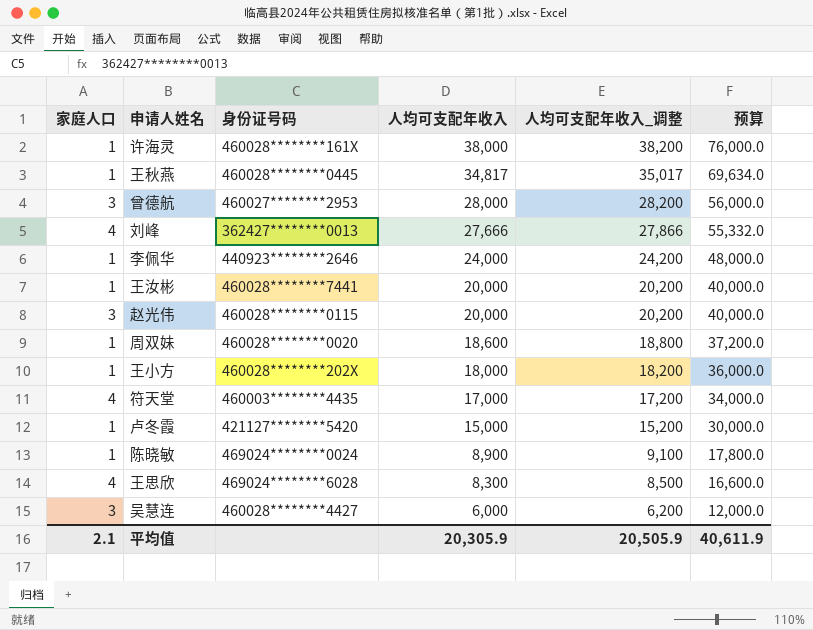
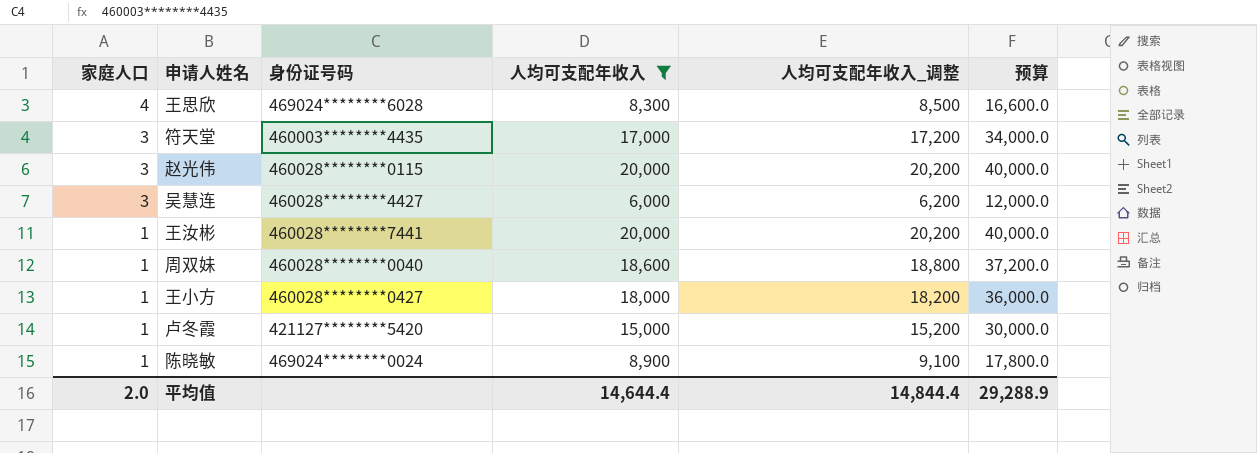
filter: none -> 人均可支配年收入 <= 20,000
row order: 人均可支配年收入 descending -> 家庭人口 descending
符天堂 | 家庭人口: 4 -> 3
周双妹 | 身份证号码: 460028********0020 -> 460028********0040
王小方 | 身份证号码: 460028********202X -> 460028********0427
平均值 | 家庭人口: 2.1 -> 2.0
平均值 | 人均可支配年收入: 20,305.9 -> 14,644.4
平均值 | 人均可支配年收入_调整: 20,505.9 -> 14,844.4
平均值 | 预算: 40,611.9 -> 29,288.9

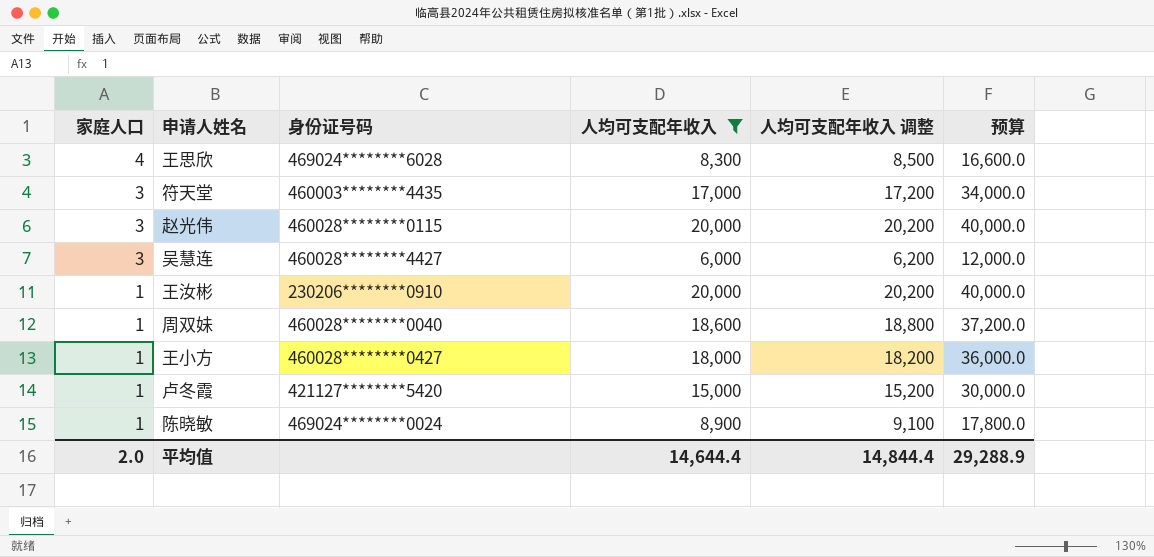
column name: 人均可支配年收入_调整 -> 人均可支配年收入 调整
王汝彬 | 身份证号码: 460028********7441 -> 230206********0910

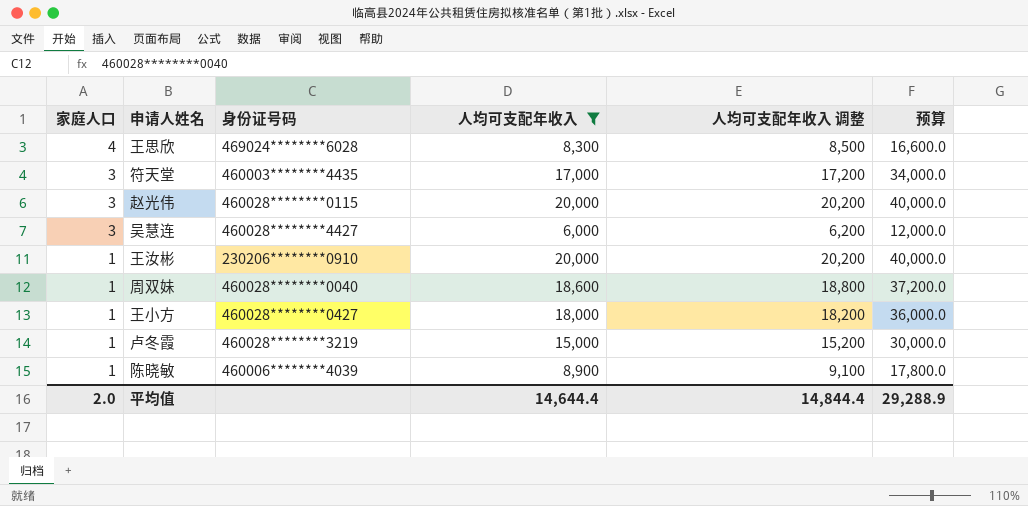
卢冬霞 | 身份证号码: 421127********5420 -> 460028********3219
陈晓敏 | 身份证号码: 469024********0024 -> 460006********4039

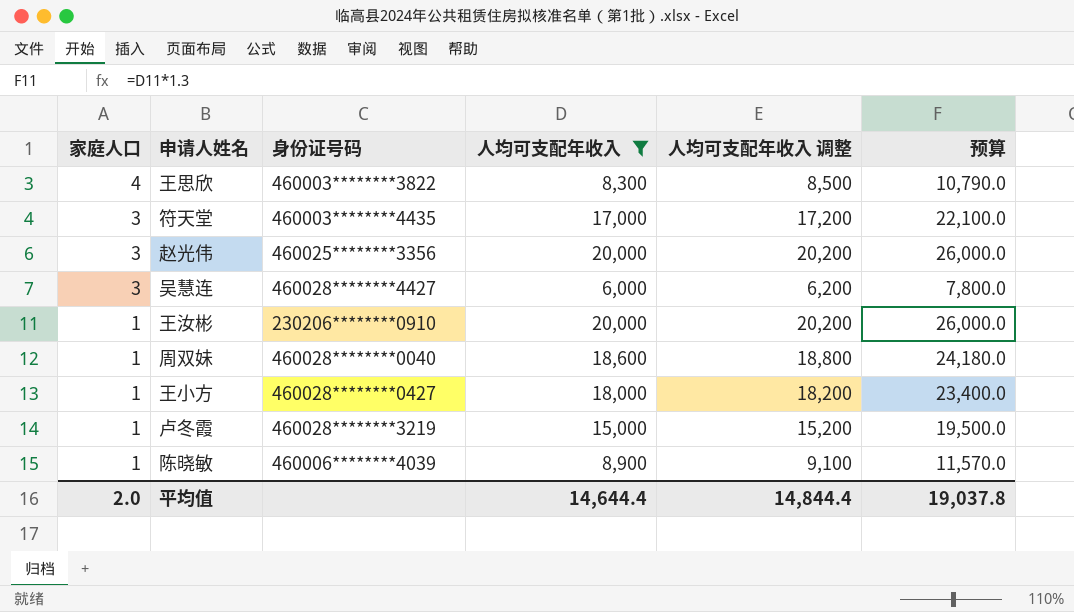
column 预算 | formula: [人均可支配年收入] * 2 -> [人均可支配年收入] * 1.3
王思欣 | 身份证号码: 469024********6028 -> 460003********3822
赵光伟 | 身份证号码: 460028********0115 -> 460025********3356
平均值 | 预算: 29,288.9 -> 19,037.8

